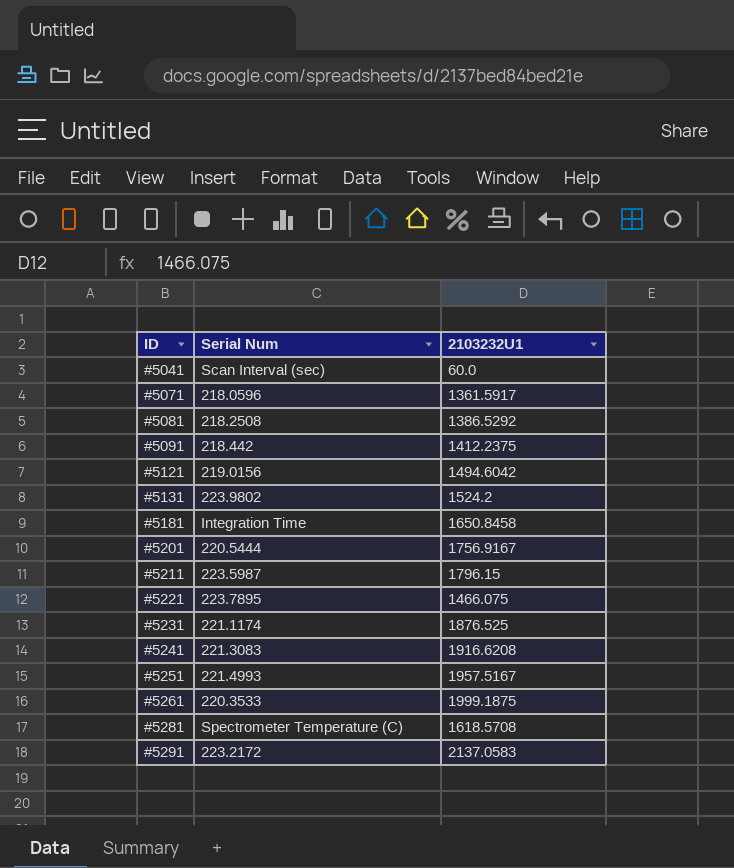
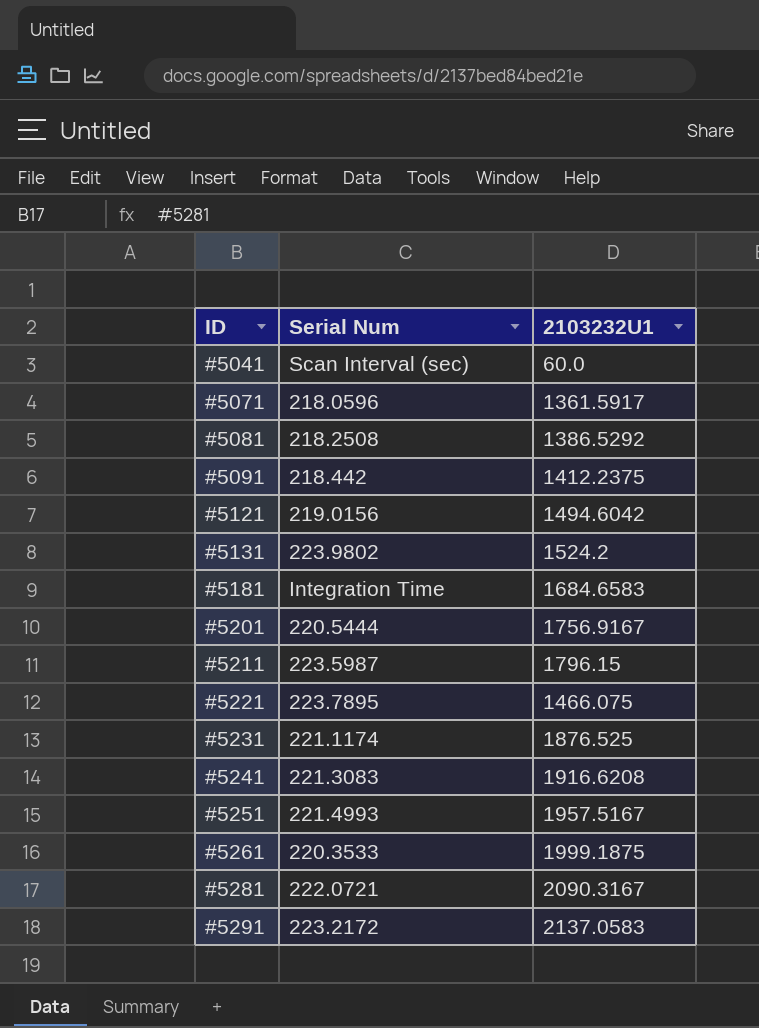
#5181 | 2103232U1: 1650.8458 -> 1684.6583
#5281 | Serial Num: Spectrometer Temperature (C) -> 222.0721
#5281 | 2103232U1: 1618.5708 -> 2090.3167

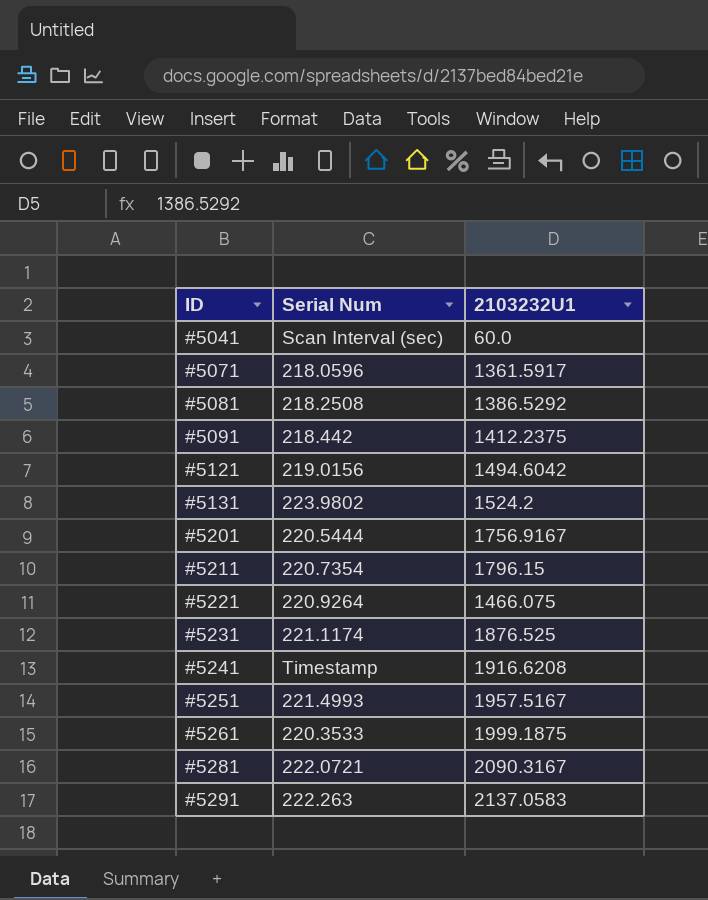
row #5181: Integration Time | 1684.6583 -> none
#5211 | Serial Num: 223.5987 -> 220.7354
#5221 | Serial Num: 223.7895 -> 220.9264
#5241 | Serial Num: 221.3083 -> Timestamp
#5291 | Serial Num: 223.2172 -> 222.263

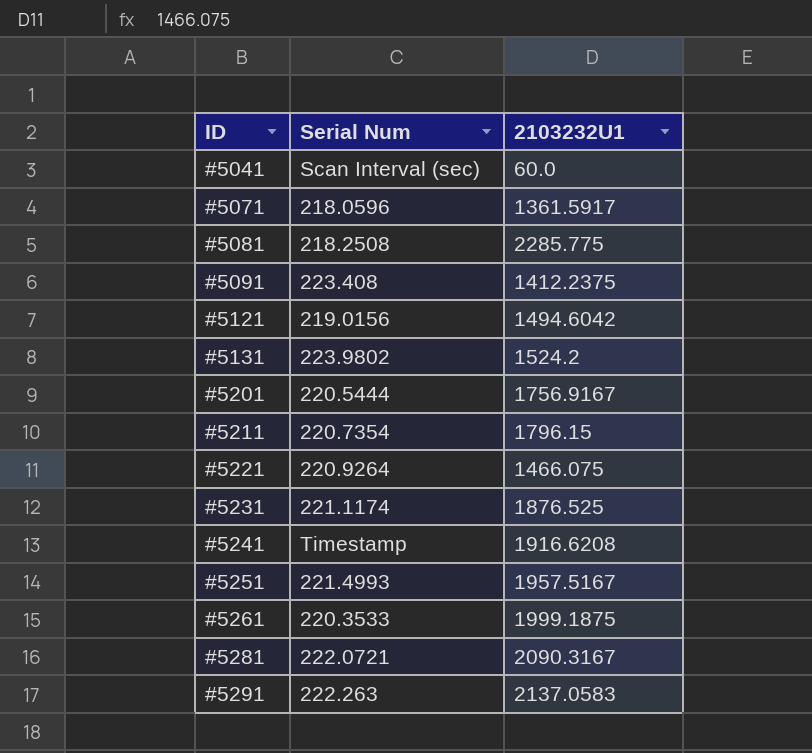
#5081 | 2103232U1: 1386.5292 -> 2285.775
#5091 | Serial Num: 218.442 -> 223.408

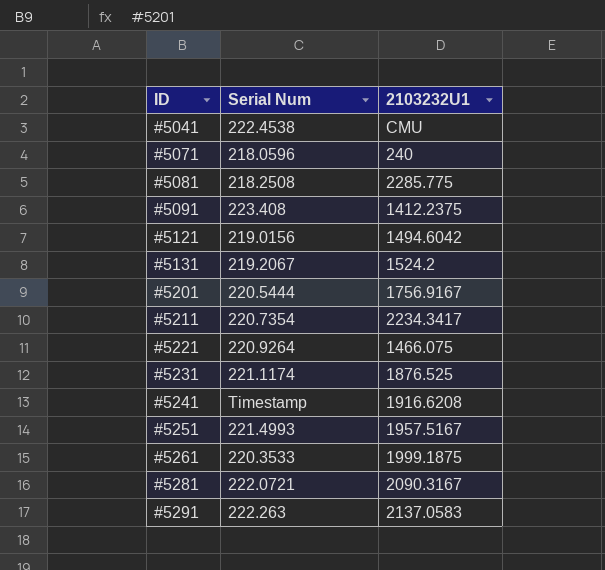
#5041 | Serial Num: Scan Interval (sec) -> 222.4538
#5041 | 2103232U1: 60.0 -> CMU
#5071 | 2103232U1: 1361.5917 -> 240
#5131 | Serial Num: 223.9802 -> 219.2067
#5211 | 2103232U1: 1796.15 -> 2234.3417

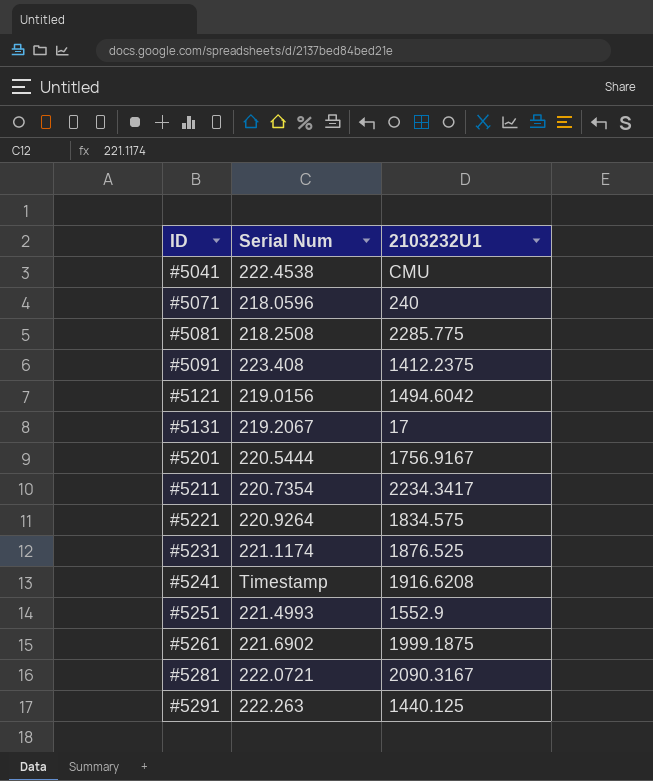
#5131 | 2103232U1: 1524.2 -> 17
#5221 | 2103232U1: 1466.075 -> 1834.575
#5251 | 2103232U1: 1957.5167 -> 1552.9
#5261 | Serial Num: 220.3533 -> 221.6902
#5291 | 2103232U1: 2137.0583 -> 1440.125

